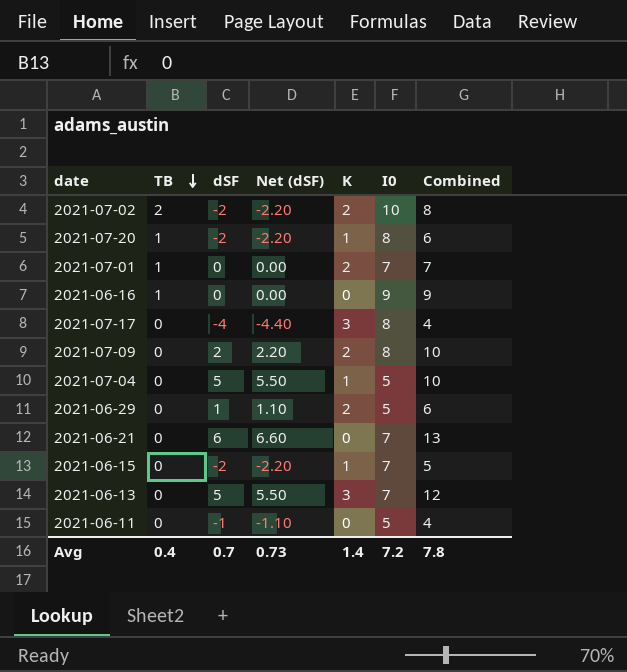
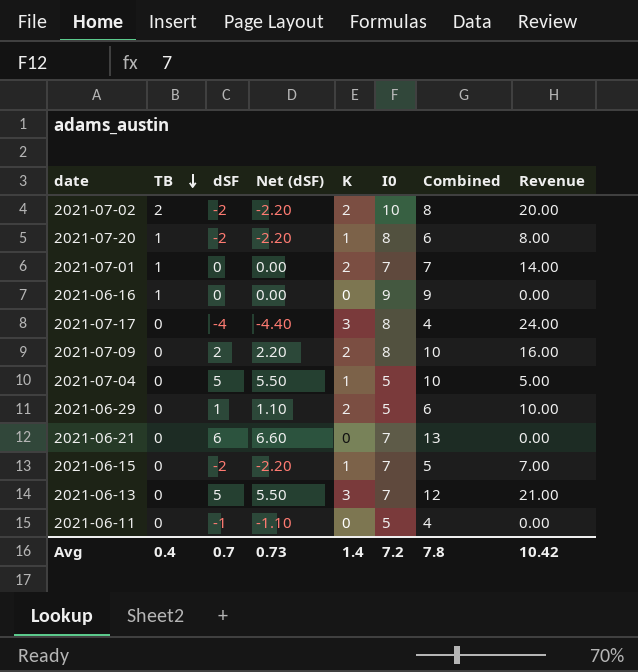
column Revenue | formula: none -> [K] * [I0]

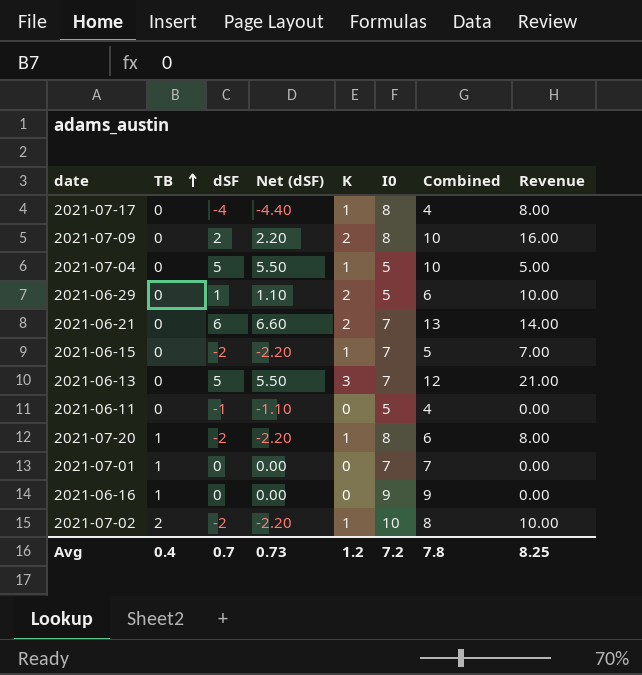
row order: TB descending -> TB ascending
2021-07-17 | K: 3 -> 1
2021-07-17 | Revenue: 24.00 -> 8.00
2021-06-21 | K: 0 -> 2
2021-06-21 | Revenue: 0.00 -> 14.00
2021-07-01 | K: 2 -> 0
2021-07-01 | Revenue: 14.00 -> 0.00
2021-07-02 | K: 2 -> 1
2021-07-02 | Revenue: 20.00 -> 10.00
Avg | K: 1.4 -> 1.2
Avg | Revenue: 10.42 -> 8.25

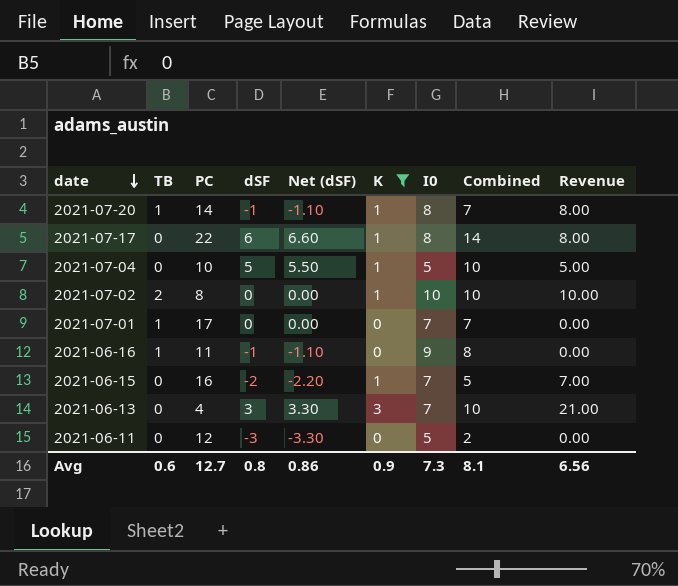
filter: none -> K != 2
row order: TB ascending -> date descending
column PC | position: none -> 3
2021-07-20 | dSF: -2 -> -1
2021-07-20 | Net (dSF): -2.20 -> -1.10
2021-07-20 | Combined: 6 -> 7
2021-07-17 | dSF: -4 -> 6
2021-07-17 | Net (dSF): -4.40 -> 6.60
2021-07-17 | Combined: 4 -> 14
2021-07-02 | dSF: -2 -> 0
2021-07-02 | Net (dSF): -2.20 -> 0.00
2021-07-02 | Combined: 8 -> 10
2021-06-16 | dSF: 0 -> -1
2021-06-16 | Net (dSF): 0.00 -> -1.10
2021-06-16 | Combined: 9 -> 8
2021-06-13 | dSF: 5 -> 3
2021-06-13 | Net (dSF): 5.50 -> 3.30
2021-06-13 | Combined: 12 -> 10
2021-06-11 | dSF: -1 -> -3
2021-06-11 | Net (dSF): -1.10 -> -3.30
2021-06-11 | Combined: 4 -> 2
Avg | TB: 0.4 -> 0.6
Avg | dSF: 0.7 -> 0.8
Avg | Net (dSF): 0.73 -> 0.86
Avg | K: 1.2 -> 0.9
Avg | I0: 7.2 -> 7.3
Avg | Combined: 7.8 -> 8.1
Avg | Revenue: 8.25 -> 6.56

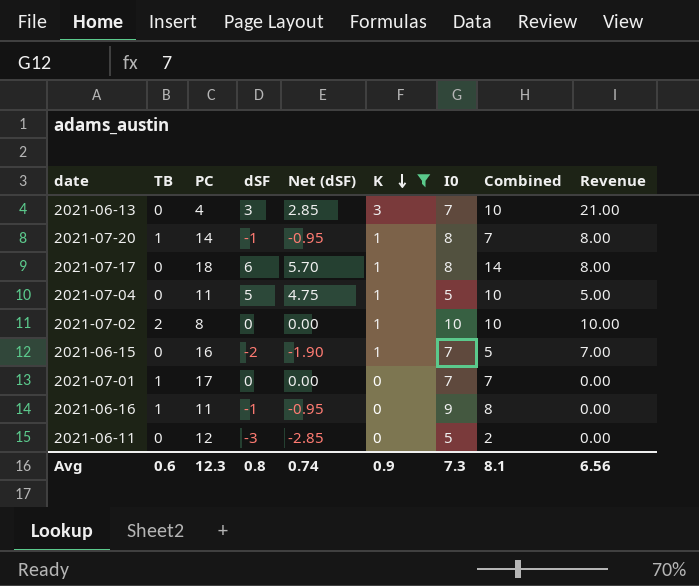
row order: date descending -> K descending
column Net (dSF) | formula: [dSF] * 1.1 -> [dSF] * 0.95
2021-07-17 | PC: 22 -> 18
2021-07-04 | PC: 10 -> 11
Avg | PC: 12.7 -> 12.3
Avg | Net (dSF): 0.86 -> 0.74

